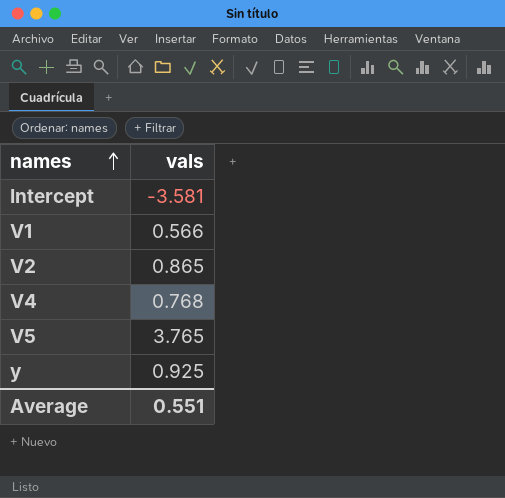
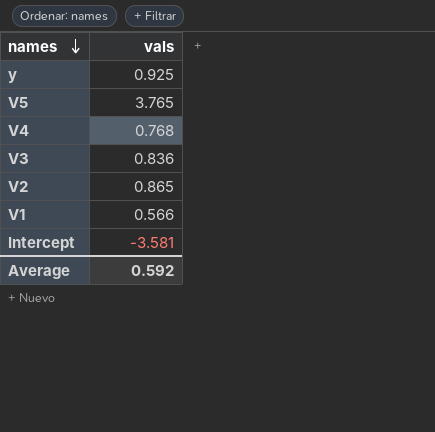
row order: names ascending -> names descending
row V3: none -> 0.836
Average | vals: 0.551 -> 0.592

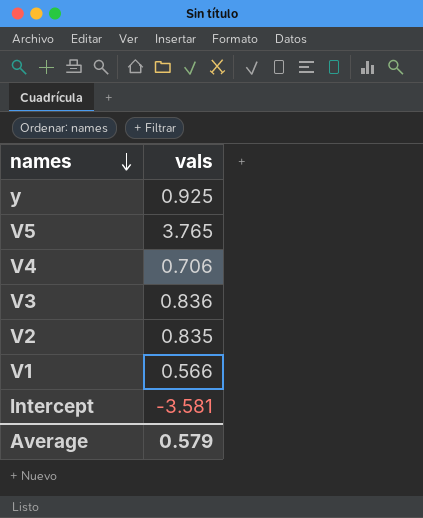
V4 | vals: 0.768 -> 0.706
V2 | vals: 0.865 -> 0.835
Average | vals: 0.592 -> 0.579

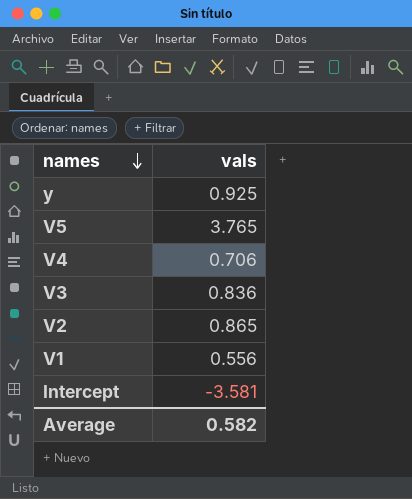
V2 | vals: 0.835 -> 0.865
V1 | vals: 0.566 -> 0.556
Average | vals: 0.579 -> 0.582

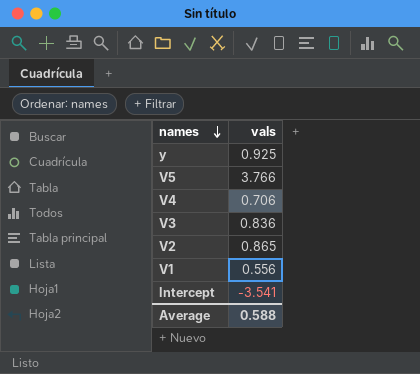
V5 | vals: 3.765 -> 3.766
Intercept | vals: -3.581 -> -3.541
Average | vals: 0.582 -> 0.588

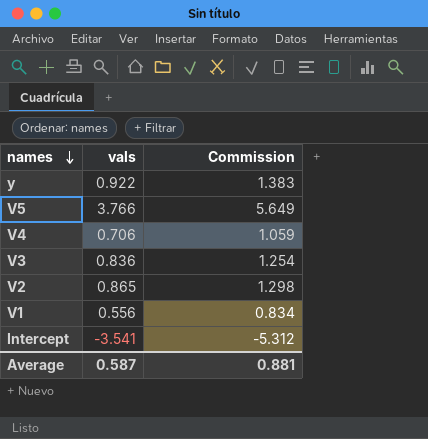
column Commission | formula: none -> [vals] * 1.5
y | vals: 0.925 -> 0.922
Average | vals: 0.588 -> 0.587

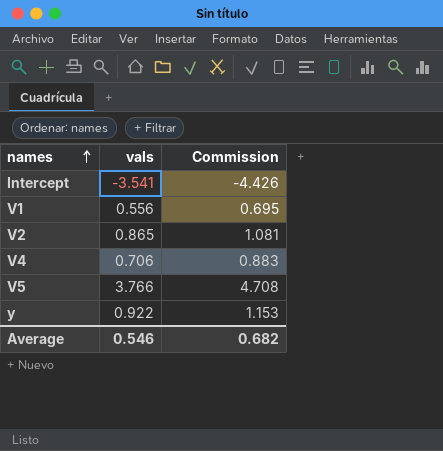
row order: names descending -> names ascending
column Commission | formula: [vals] * 1.5 -> [vals] * 1.25
row V3: 0.836 | 1.254 -> none
Average | vals: 0.587 -> 0.546
Average | Commission: 0.881 -> 0.682

